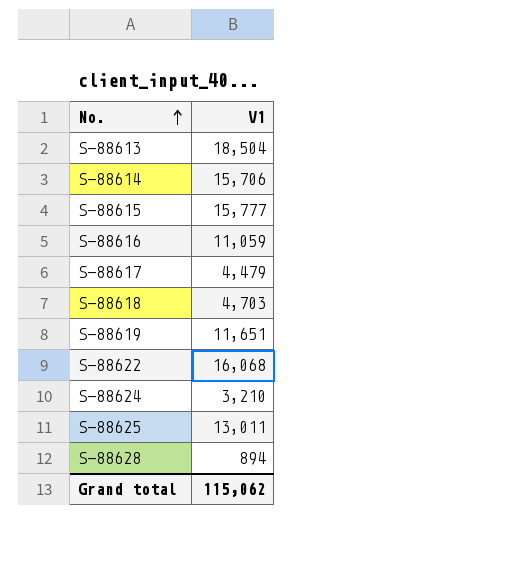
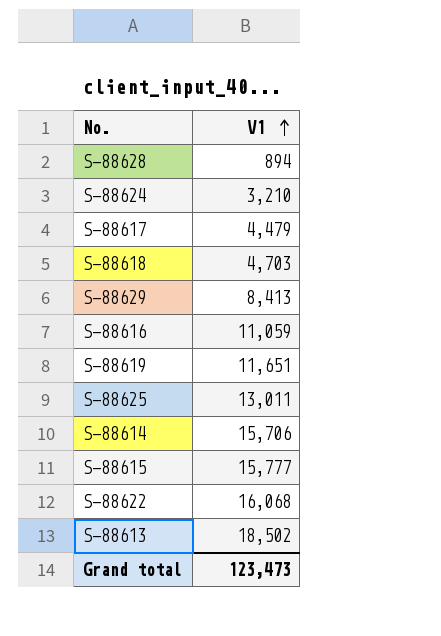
row order: No. ascending -> V1 ascending
row S-88629: none -> 8,413
S-88613 | V1: 18,504 -> 18,502
Grand total | V1: 115,062 -> 123,473

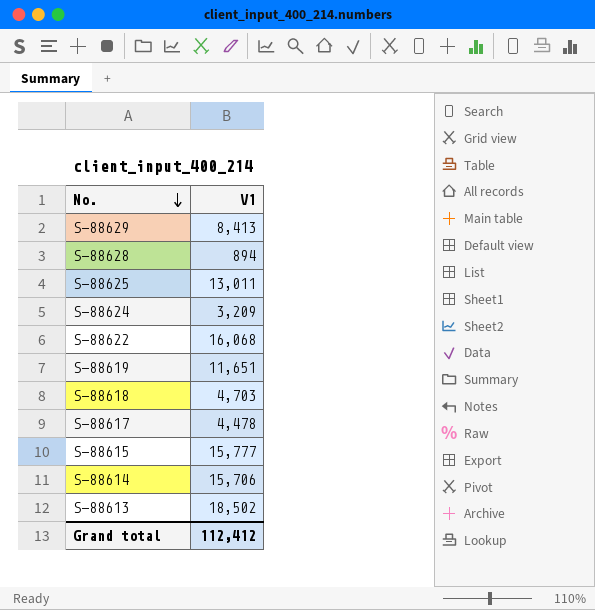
row order: V1 ascending -> No. descending
row S-88616: 11,059 -> none
S-88624 | V1: 3,210 -> 3,209
S-88617 | V1: 4,479 -> 4,478
Grand total | V1: 123,473 -> 112,412

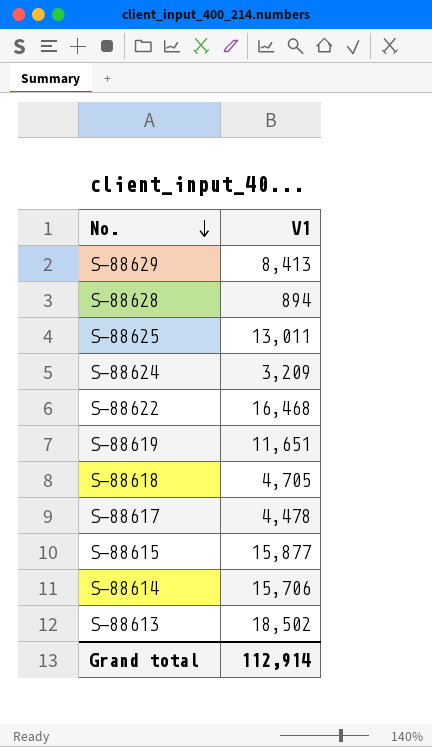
S-88622 | V1: 16,068 -> 16,468
S-88618 | V1: 4,703 -> 4,705
S-88615 | V1: 15,777 -> 15,877
Grand total | V1: 112,412 -> 112,914

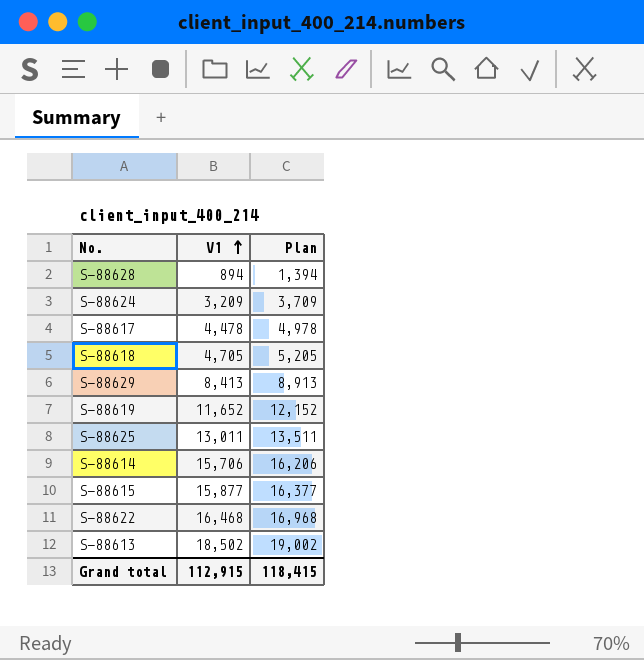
row order: No. descending -> V1 ascending
column Plan | formula: none -> [V1] + 500
S-88619 | V1: 11,651 -> 11,652
Grand total | V1: 112,914 -> 112,915

